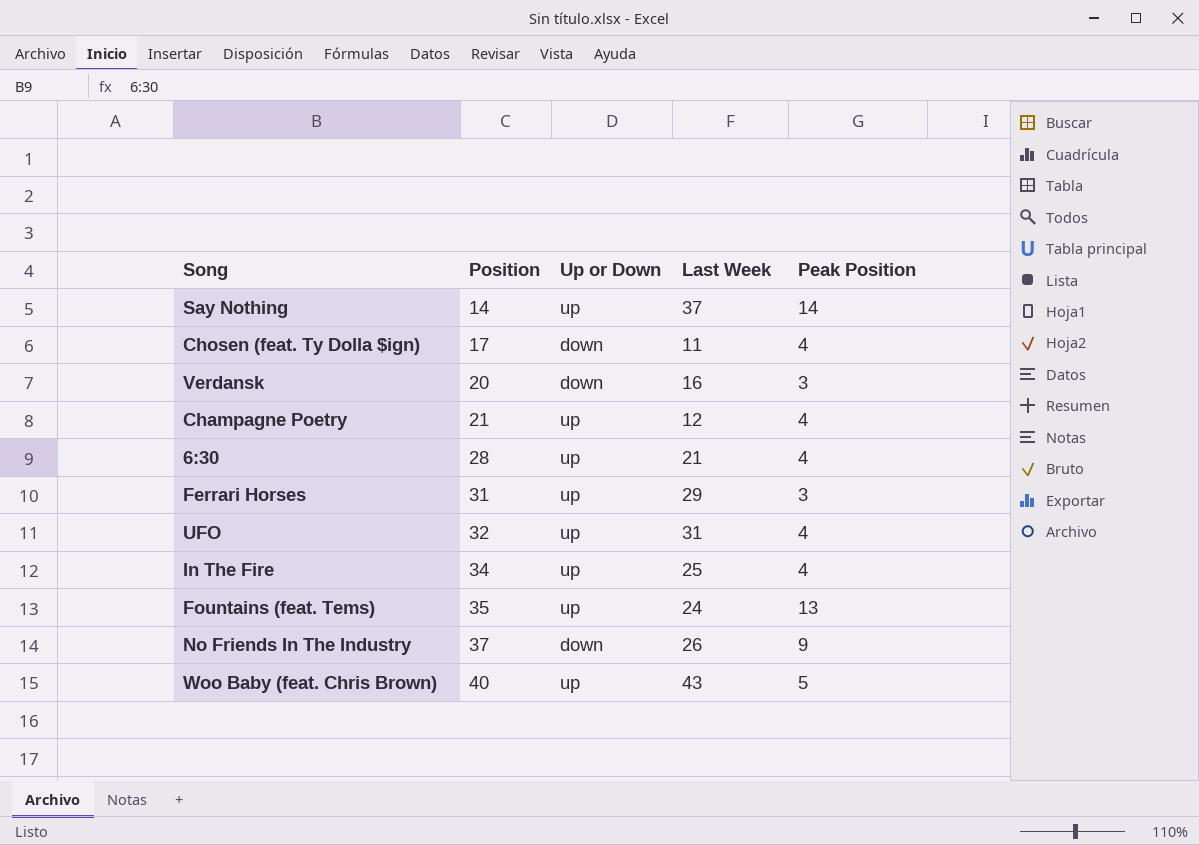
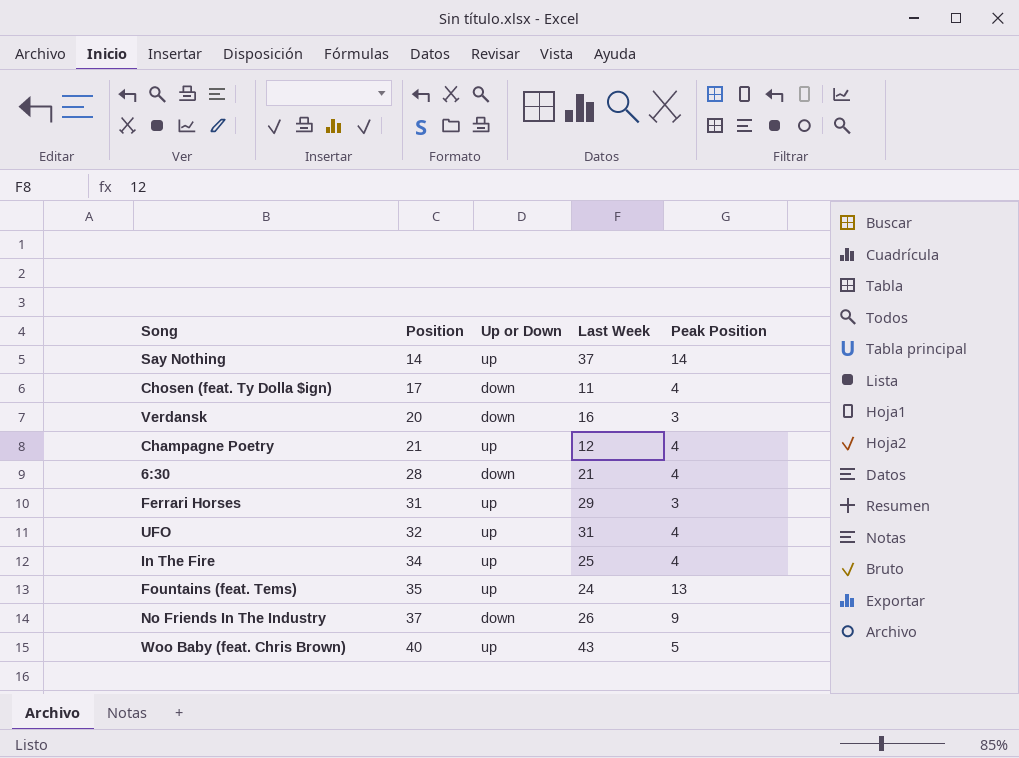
6:30 | Up or Down: up -> down

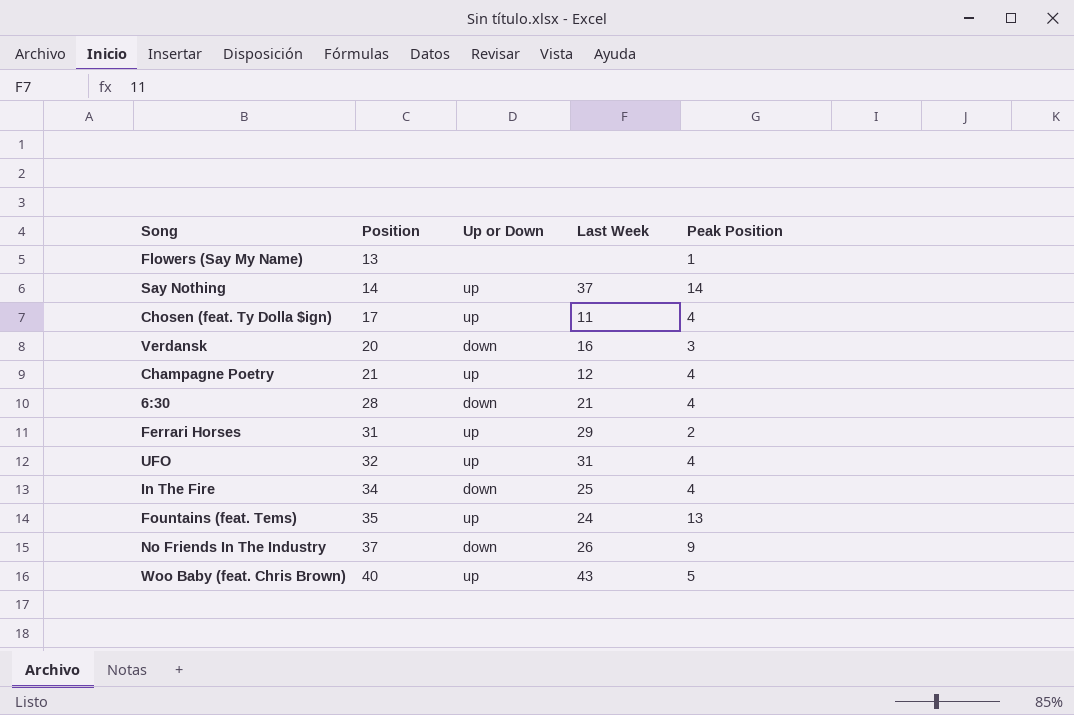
row Flowers (Say My Name): none -> 13 | none | none | 1
Chosen (feat. Ty Dolla $ign) | Up or Down: down -> up
Ferrari Horses | Peak Position: 3 -> 2
In The Fire | Up or Down: up -> down

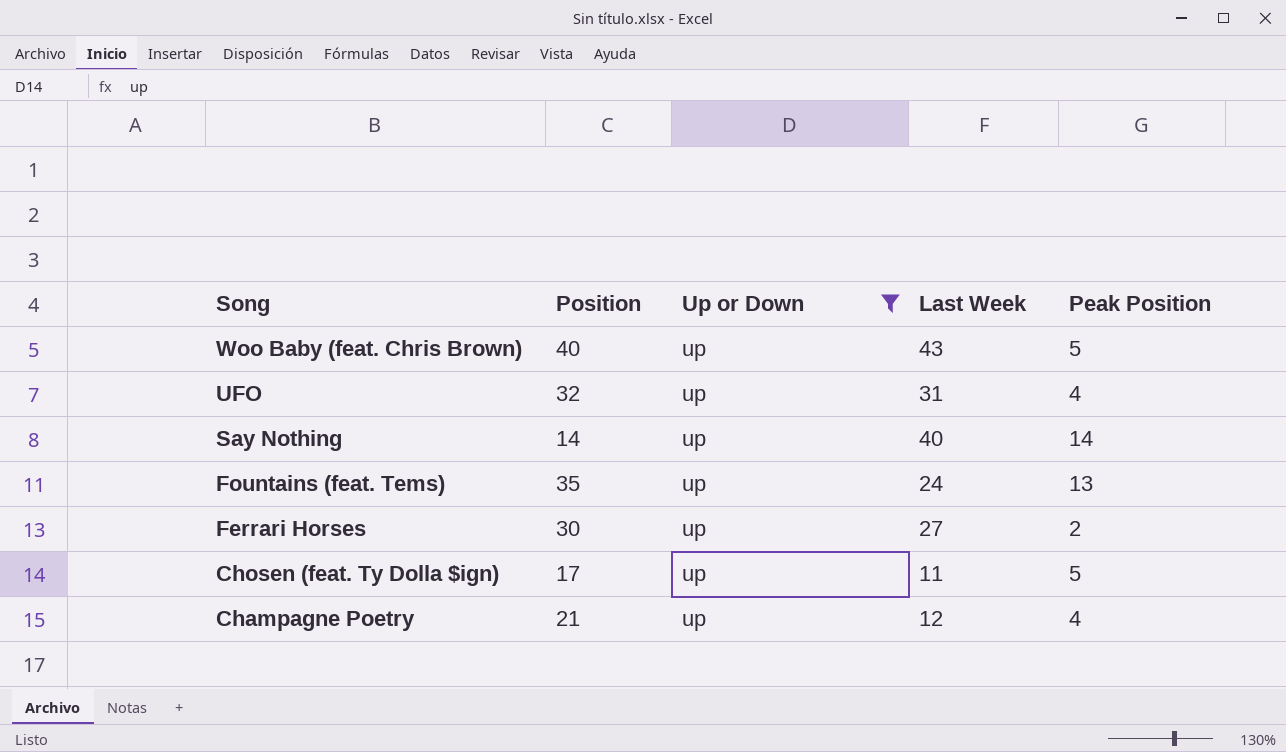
filter: none -> Up or Down = up
row order: Position ascending -> Song descending
Say Nothing | Last Week: 37 -> 40
Ferrari Horses | Position: 31 -> 30
Ferrari Horses | Last Week: 29 -> 27
Chosen (feat. Ty Dolla $ign) | Peak Position: 4 -> 5

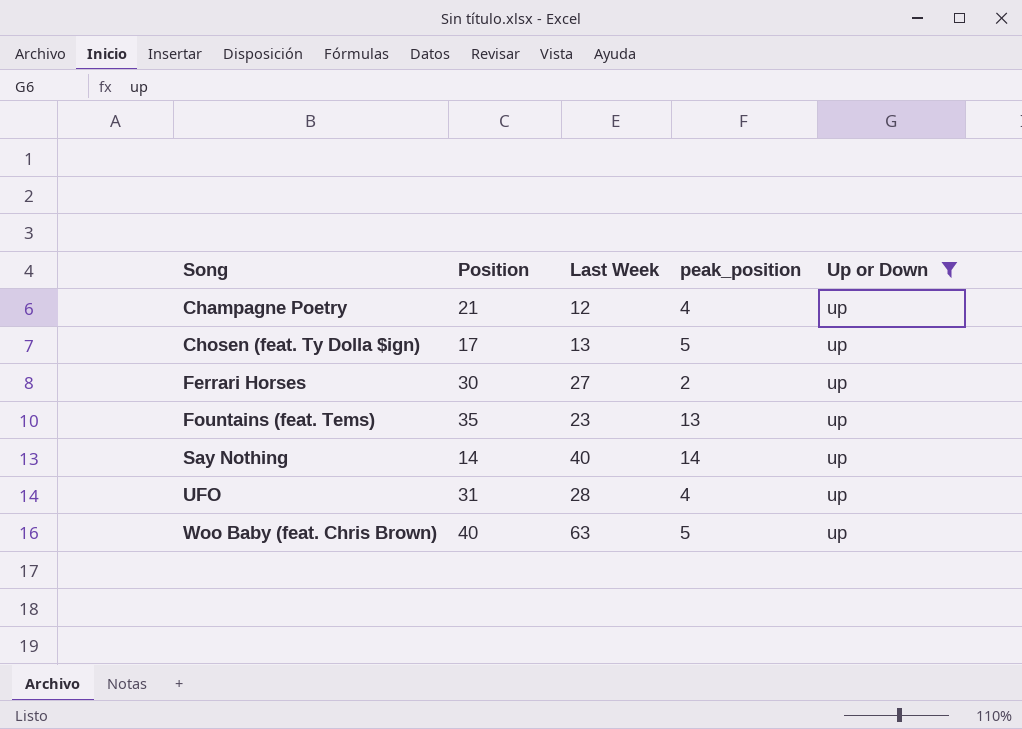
row order: Song descending -> Song ascending
column name: Peak Position -> peak_position
column Up or Down | position: 3 -> 5
Chosen (feat. Ty Dolla $ign) | Last Week: 11 -> 13
Fountains (feat. Tems) | Last Week: 24 -> 23
UFO | Position: 32 -> 31
UFO | Last Week: 31 -> 28
Woo Baby (feat. Chris Brown) | Last Week: 43 -> 63

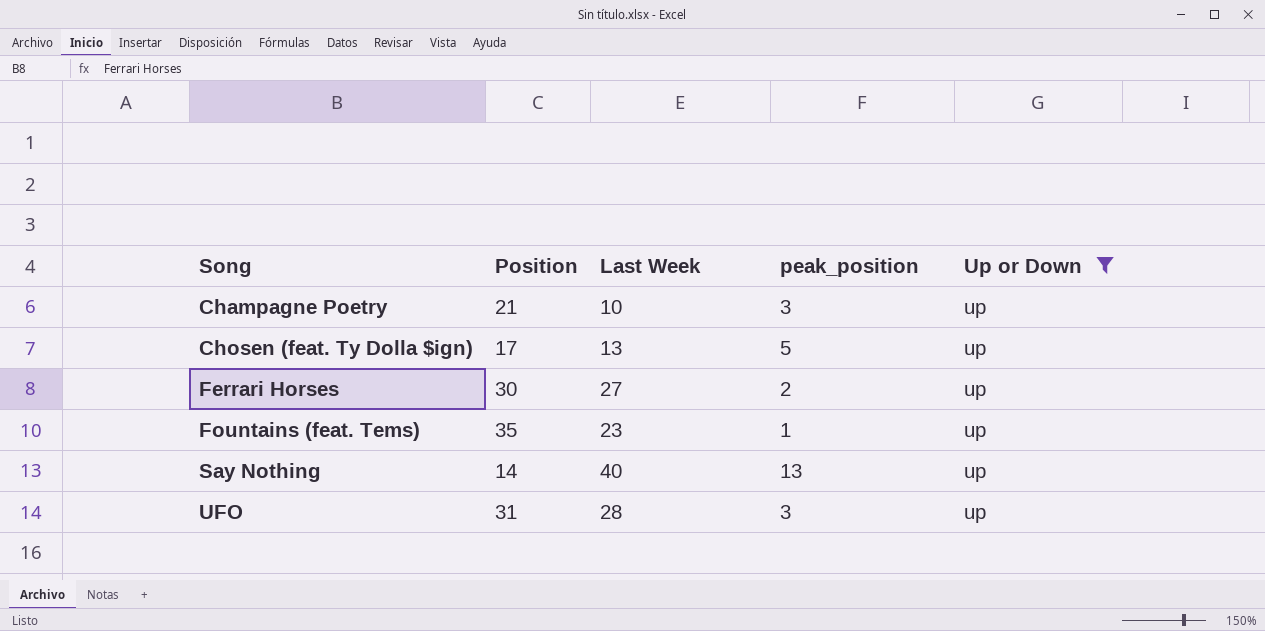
row Woo Baby (feat. Chris Brown): 40 | 63 | 5 | up -> none
Champagne Poetry | Last Week: 12 -> 10
Champagne Poetry | peak_position: 4 -> 3
Fountains (feat. Tems) | peak_position: 13 -> 1
Say Nothing | peak_position: 14 -> 13
UFO | peak_position: 4 -> 3

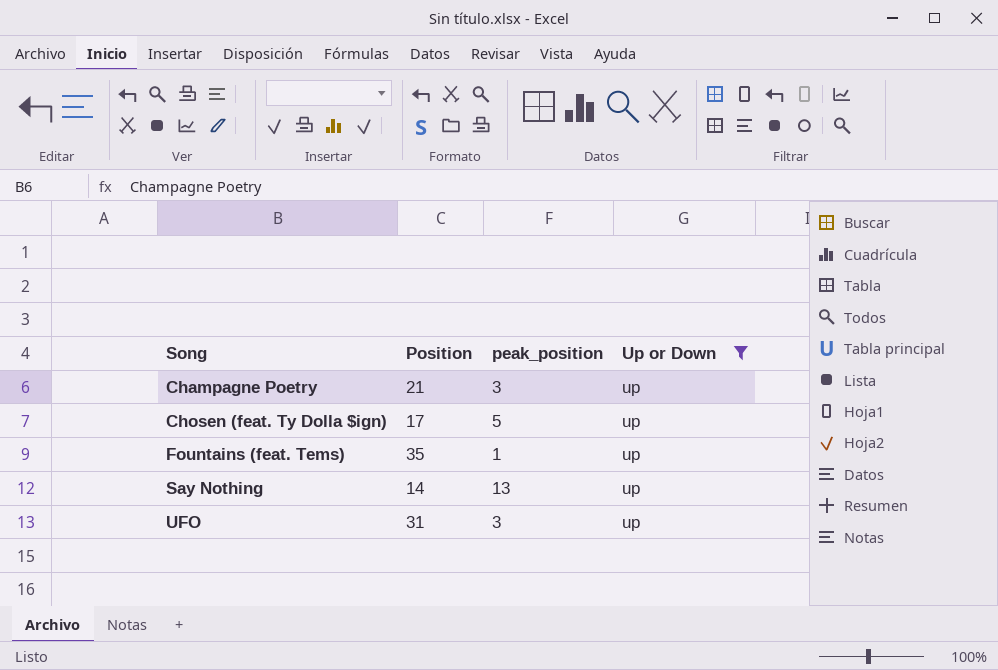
column Last Week | position: 3 -> none
row Ferrari Horses: 30 | 27 | 2 | up -> none

